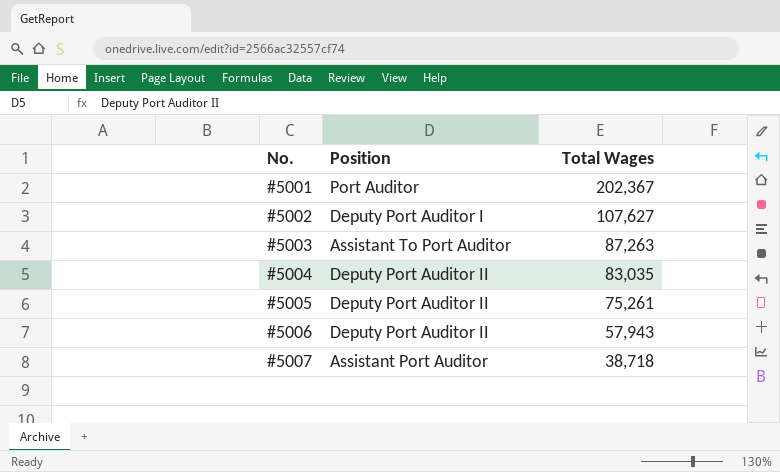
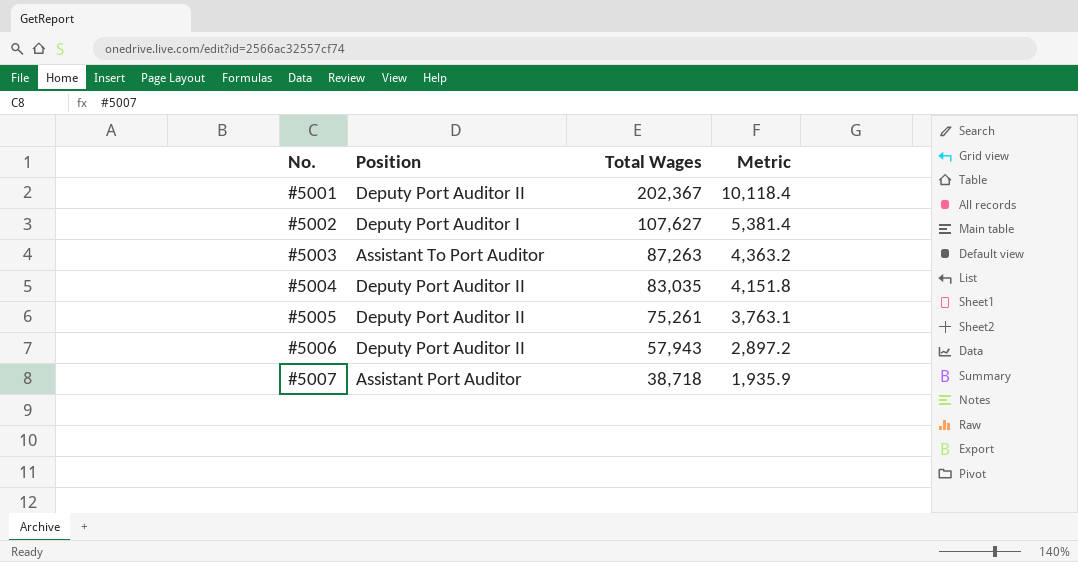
column Metric | formula: none -> [Total Wages] * 0.05
#5001 | Position: Port Auditor -> Deputy Port Auditor II

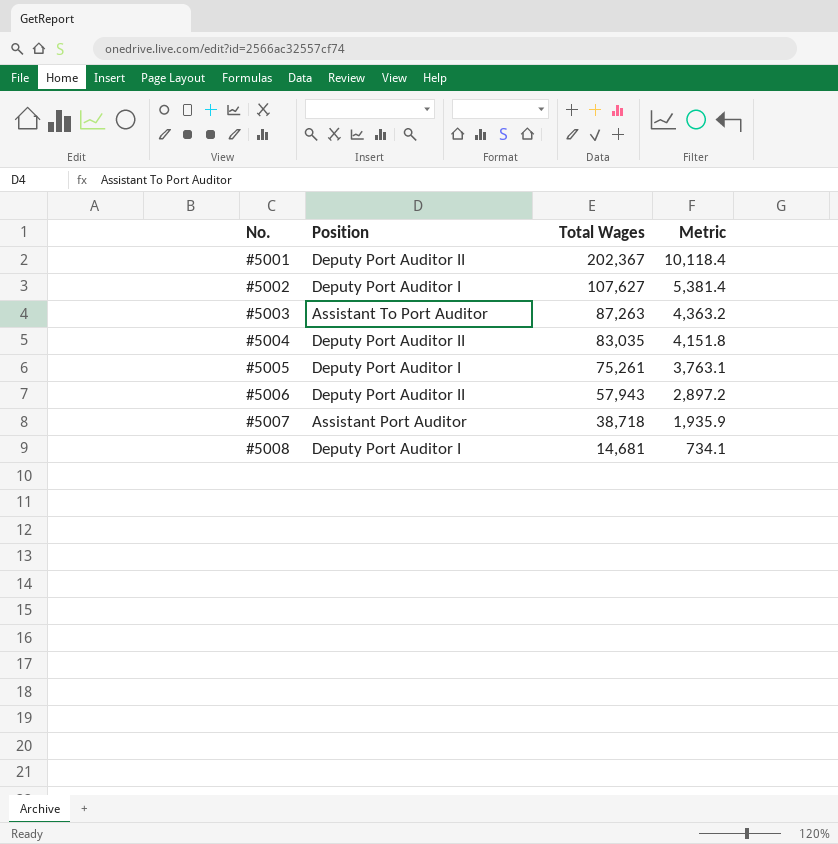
#5005 | Position: Deputy Port Auditor II -> Deputy Port Auditor I
row #5008: none -> Deputy Port Auditor I | 14,681 | 734.1

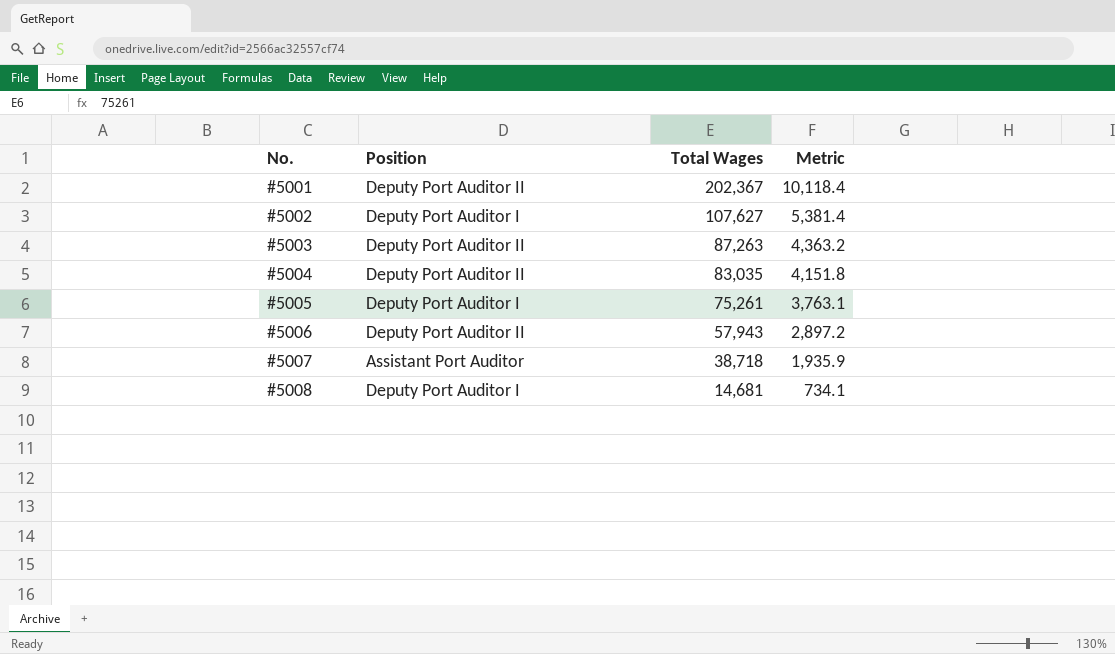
#5003 | Position: Assistant To Port Auditor -> Deputy Port Auditor II

